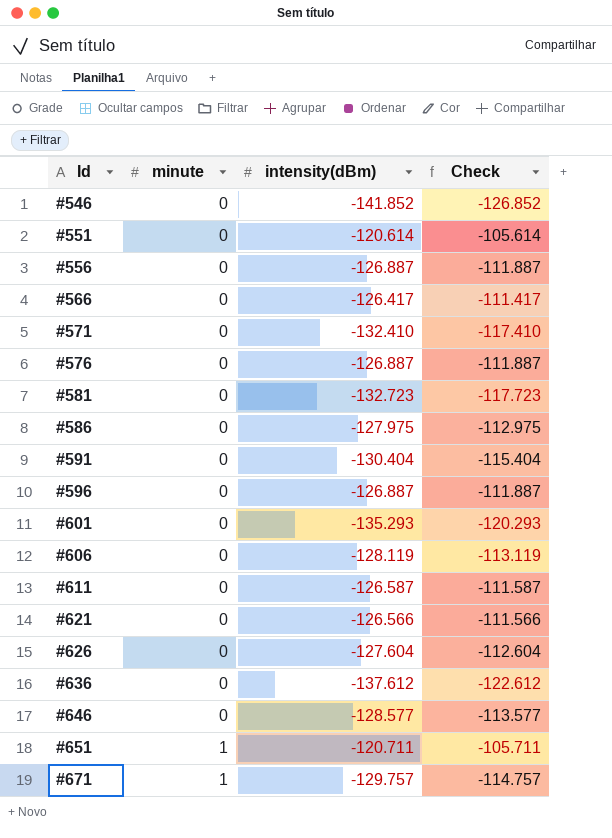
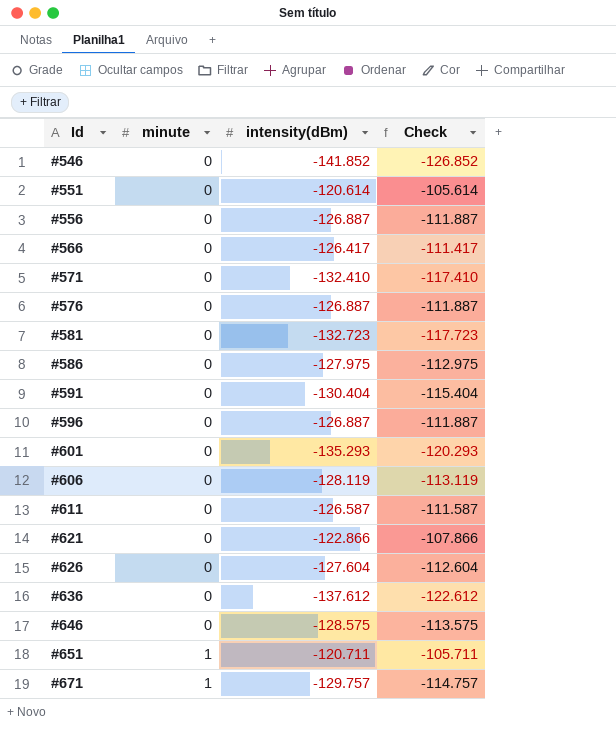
#621 | intensity(dBm): -126.566 -> -122.866
#621 | Check: -111.566 -> -107.866
#646 | intensity(dBm): -128.577 -> -128.575
#646 | Check: -113.577 -> -113.575

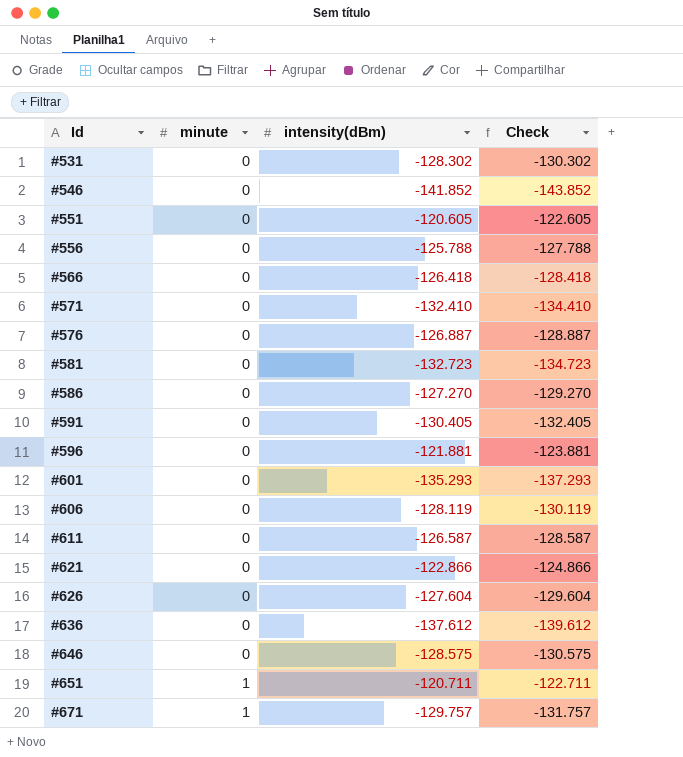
column Check | formula: [intensity(dBm)] + 15 -> [intensity(dBm)] - 2
row #531: none -> 0 | -128.302 | -130.302
#551 | intensity(dBm): -120.614 -> -120.605
#556 | intensity(dBm): -126.887 -> -125.788
#566 | intensity(dBm): -126.417 -> -126.418
#586 | intensity(dBm): -127.975 -> -127.270
#591 | intensity(dBm): -130.404 -> -130.405
#596 | intensity(dBm): -126.887 -> -121.881

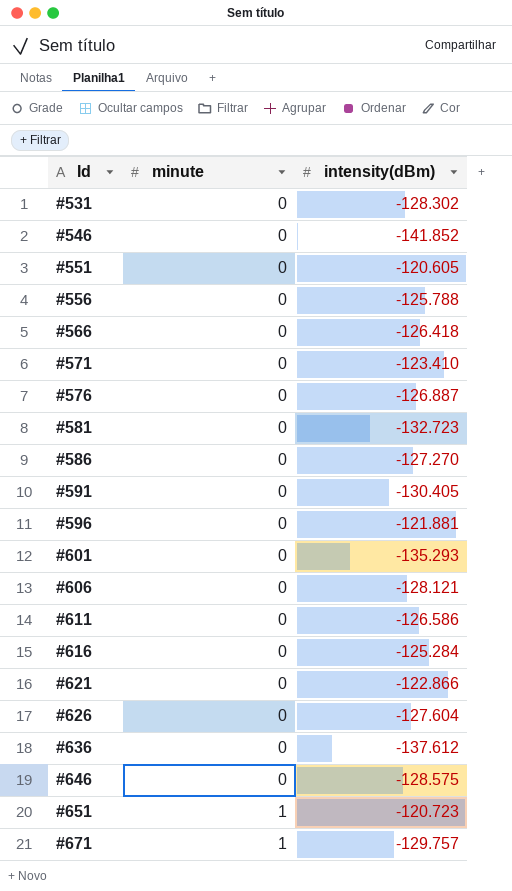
column Check | formula: [intensity(dBm)] - 2 -> none
#571 | intensity(dBm): -132.410 -> -123.410
#606 | intensity(dBm): -128.119 -> -128.121
#611 | intensity(dBm): -126.587 -> -126.586
row #616: none -> 0 | -125.284
#651 | intensity(dBm): -120.711 -> -120.723

